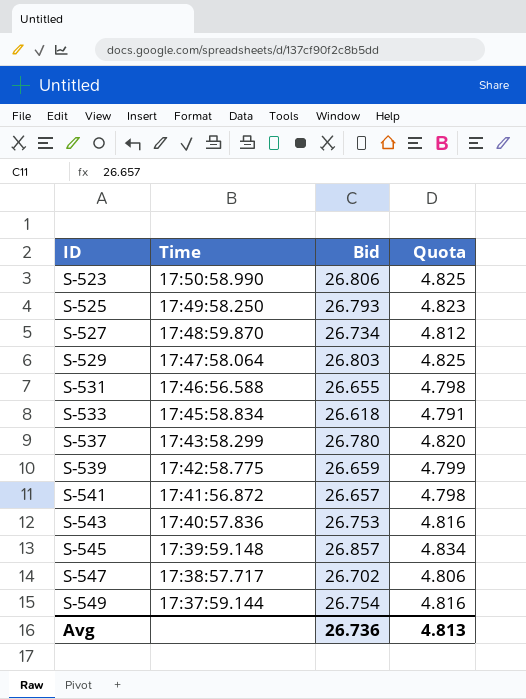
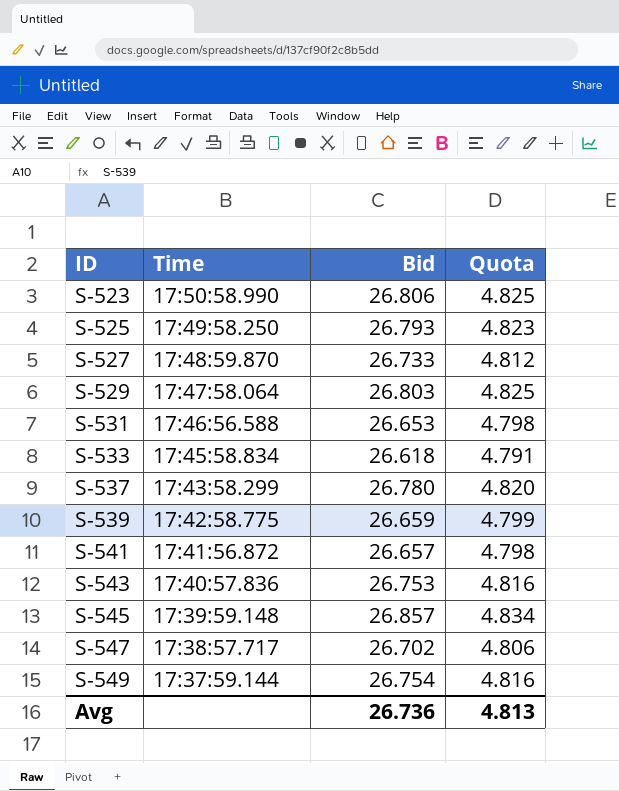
S-527 | Bid: 26.734 -> 26.733
S-531 | Bid: 26.655 -> 26.653

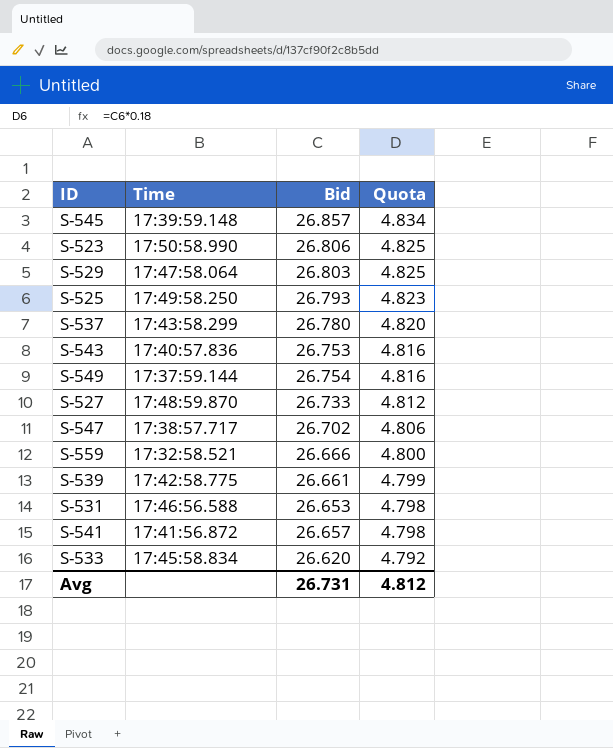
row order: ID ascending -> Quota descending
row S-559: none -> 17:32:58.521 | 26.666 | 4.800
S-539 | Bid: 26.659 -> 26.661
S-533 | Bid: 26.618 -> 26.620
S-533 | Quota: 4.791 -> 4.792
Avg | Bid: 26.736 -> 26.731
Avg | Quota: 4.813 -> 4.812

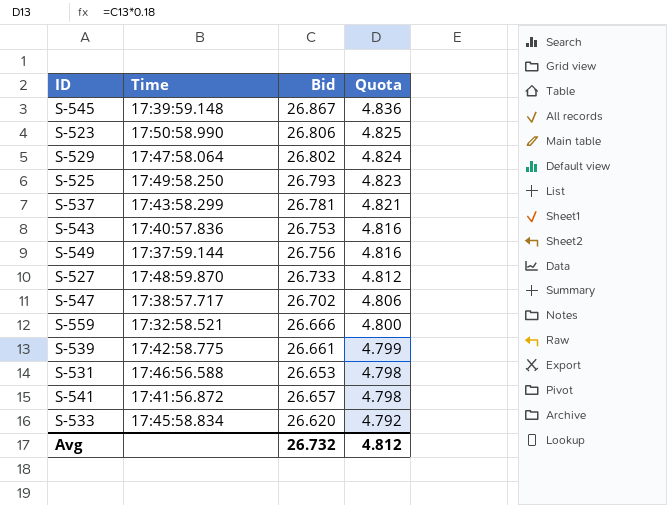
S-545 | Bid: 26.857 -> 26.867
S-545 | Quota: 4.834 -> 4.836
S-529 | Bid: 26.803 -> 26.802
S-529 | Quota: 4.825 -> 4.824
S-537 | Bid: 26.780 -> 26.781
S-537 | Quota: 4.820 -> 4.821
S-549 | Bid: 26.754 -> 26.756
Avg | Bid: 26.731 -> 26.732

